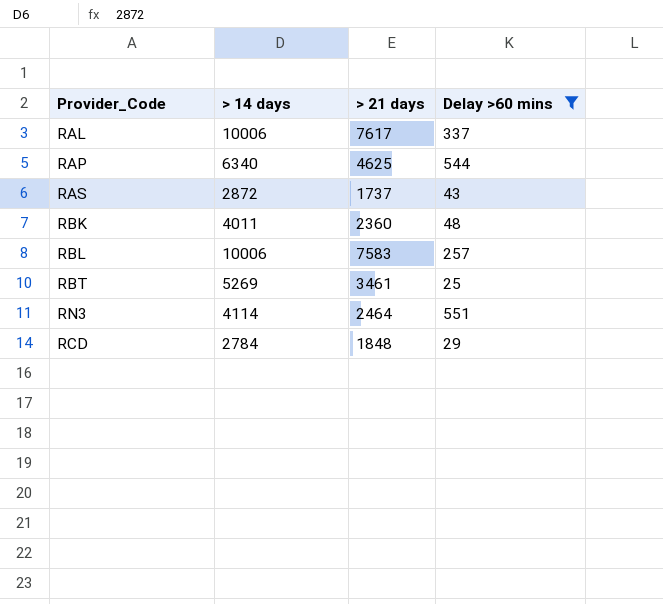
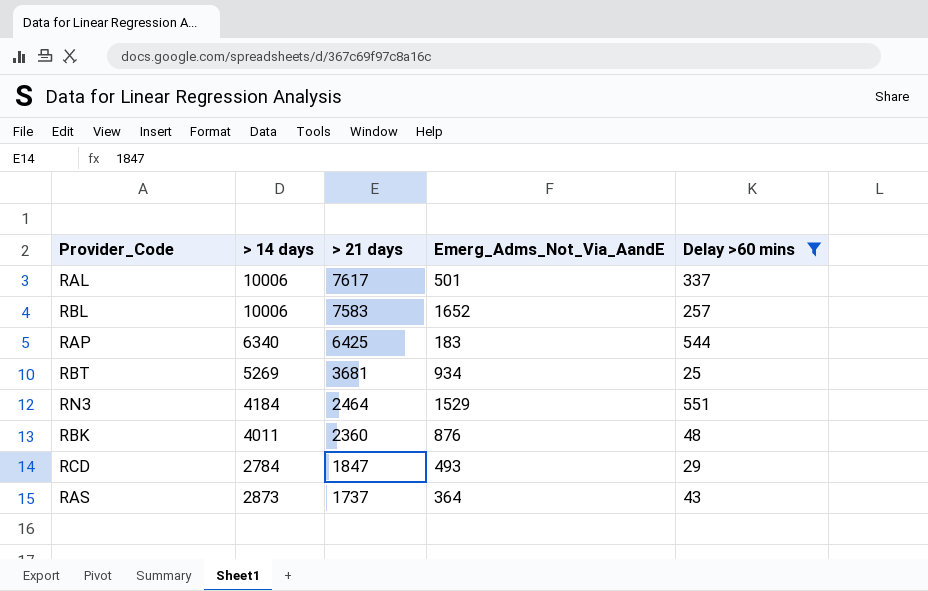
row order: none -> > 21 days descending
column Emerg_Adms_Not_Via_AandE | position: none -> 4
RAP | > 21 days: 4625 -> 6425
RBT | > 21 days: 3461 -> 3681
RN3 | > 14 days: 4114 -> 4184
RCD | > 21 days: 1848 -> 1847
RAS | > 14 days: 2872 -> 2873

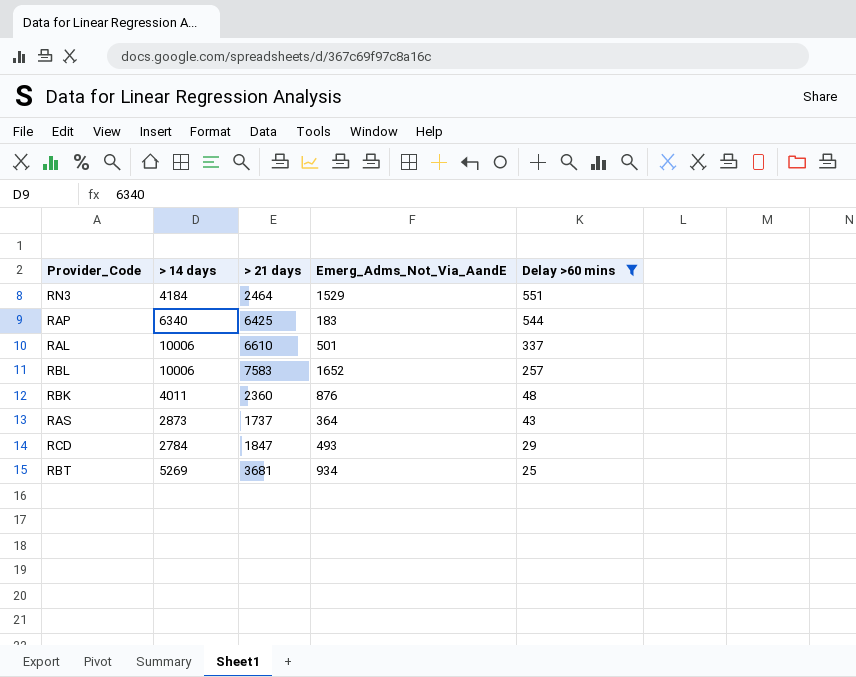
row order: > 21 days descending -> Delay >60 mins descending
RAL | > 21 days: 7617 -> 6610

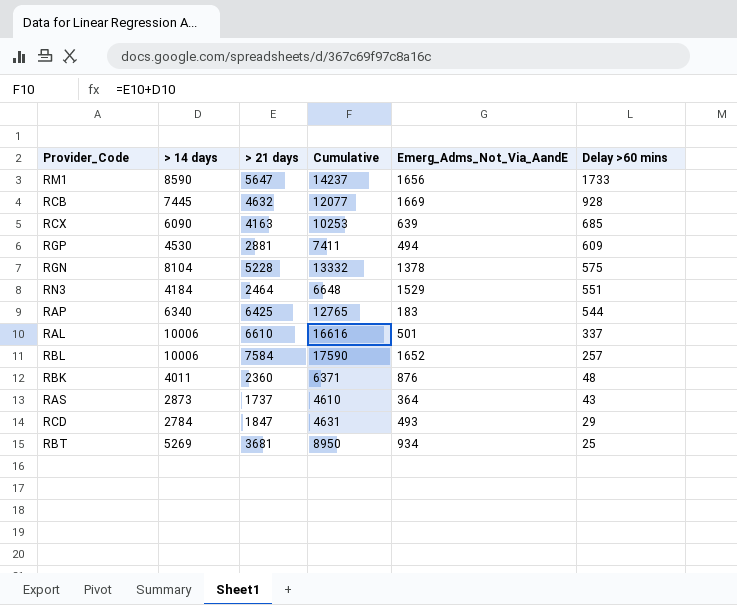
filter: Delay >60 mins <= 551 -> none
column Cumulative | formula: none -> [> 14 days] + [> 21 days]
RBL | > 21 days: 7583 -> 7584

